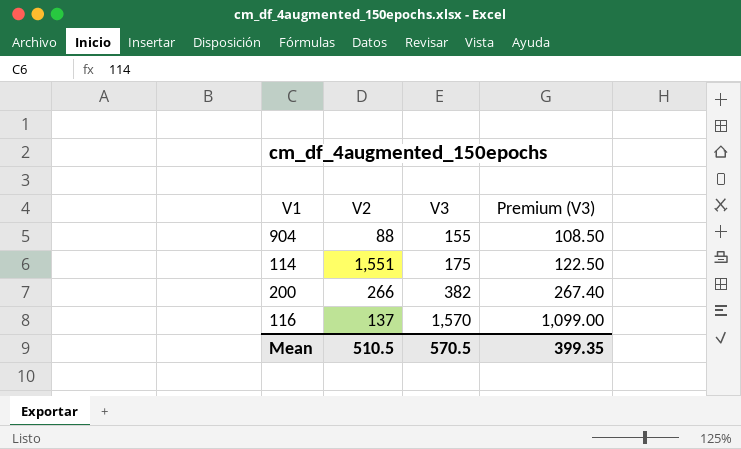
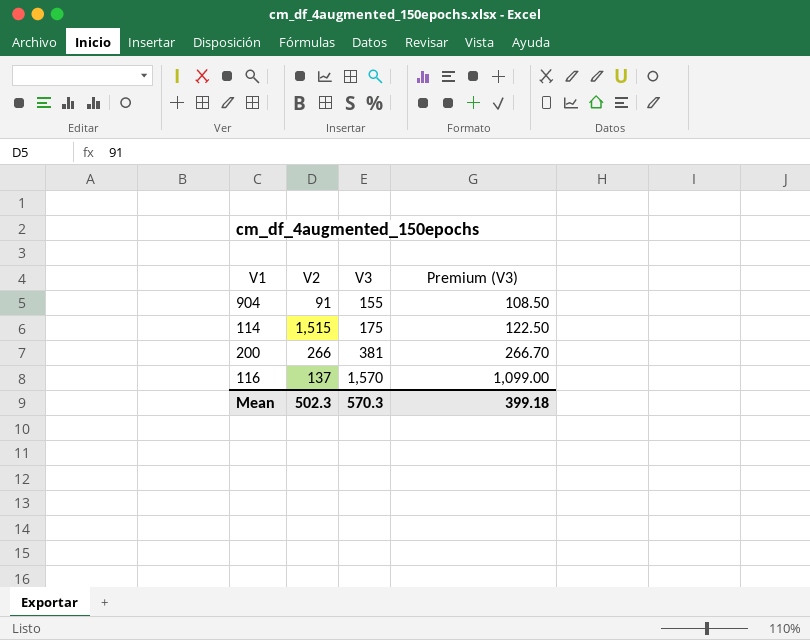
904 | V2: 88 -> 91
114 | V2: 1,551 -> 1,515
200 | V3: 382 -> 381
200 | Premium (V3): 267.40 -> 266.70
Mean | V2: 510.5 -> 502.3
Mean | V3: 570.5 -> 570.3
Mean | Premium (V3): 399.35 -> 399.18

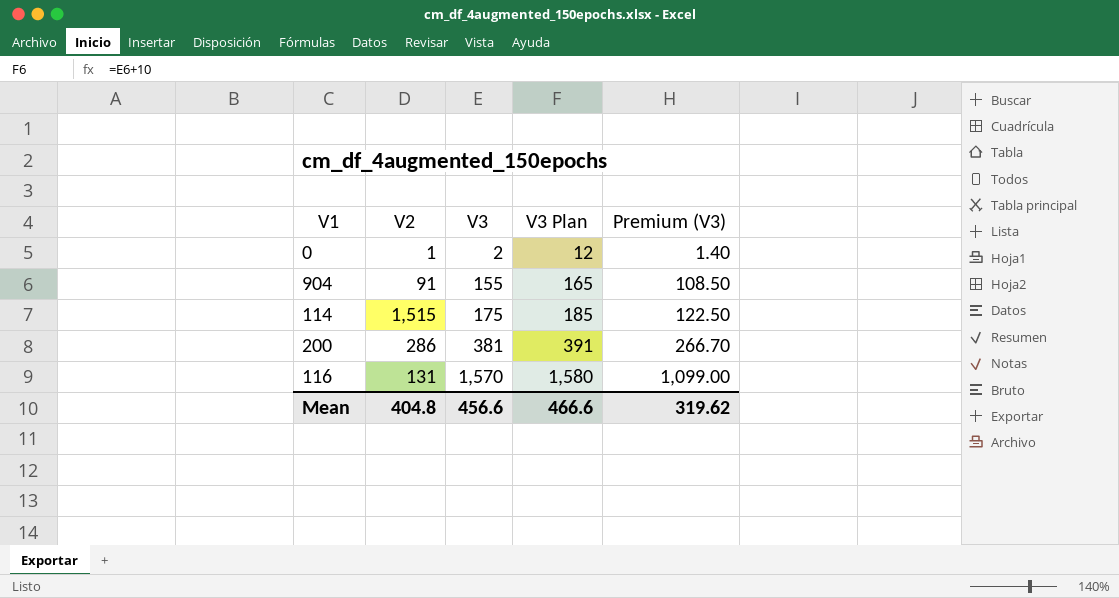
column V3 Plan | formula: none -> [V3] + 10
row 0: none -> 1 | 2 | 12 | 1.40
200 | V2: 266 -> 286
116 | V2: 137 -> 131
Mean | V2: 502.3 -> 404.8
Mean | V3: 570.3 -> 456.6
Mean | Premium (V3): 399.18 -> 319.62

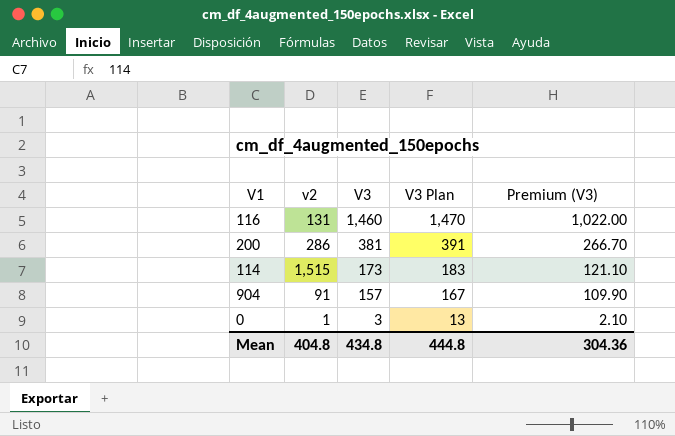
row order: V3 ascending -> V3 descending
column name: V2 -> v2
116 | V3: 1,570 -> 1,460
116 | V3 Plan: 1,580 -> 1,470
116 | Premium (V3): 1,099.00 -> 1,022.00
114 | V3: 175 -> 173
114 | V3 Plan: 185 -> 183
114 | Premium (V3): 122.50 -> 121.10
904 | V3: 155 -> 157
904 | V3 Plan: 165 -> 167
904 | Premium (V3): 108.50 -> 109.90
0 | V3: 2 -> 3
0 | V3 Plan: 12 -> 13
0 | Premium (V3): 1.40 -> 2.10
Mean | V3: 456.6 -> 434.8
Mean | V3 Plan: 466.6 -> 444.8
Mean | Premium (V3): 319.62 -> 304.36

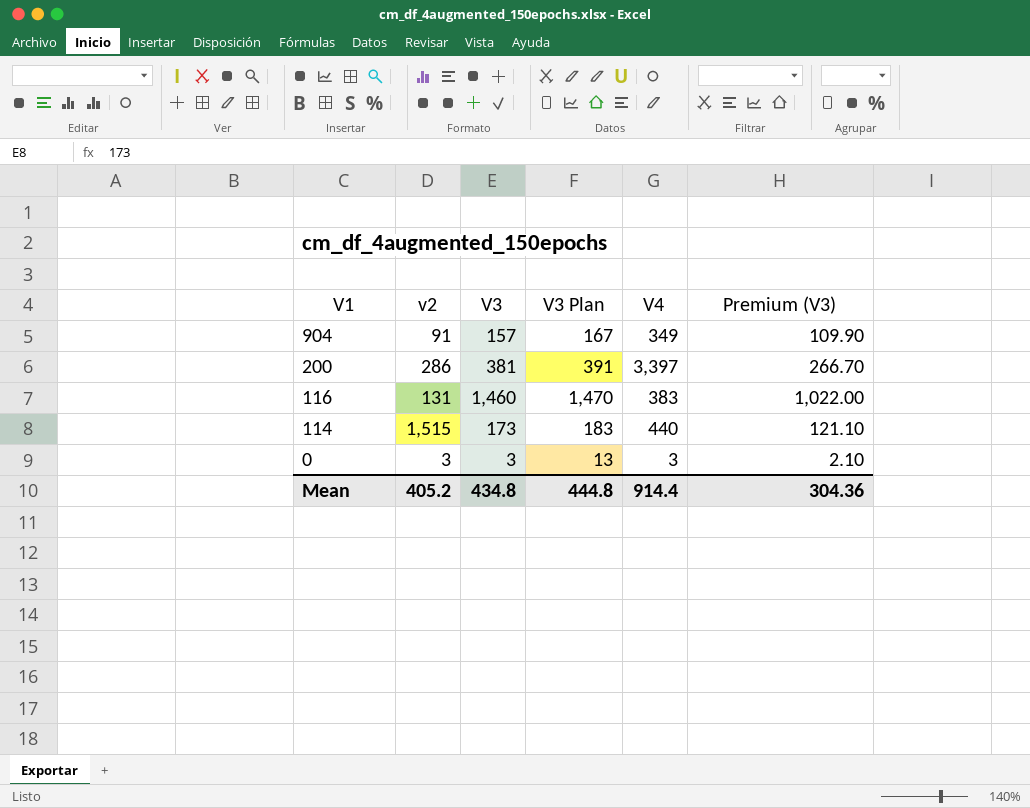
row order: V3 descending -> V1 descending
column V4 | position: none -> 5
0 | v2: 1 -> 3
Mean | v2: 404.8 -> 405.2

